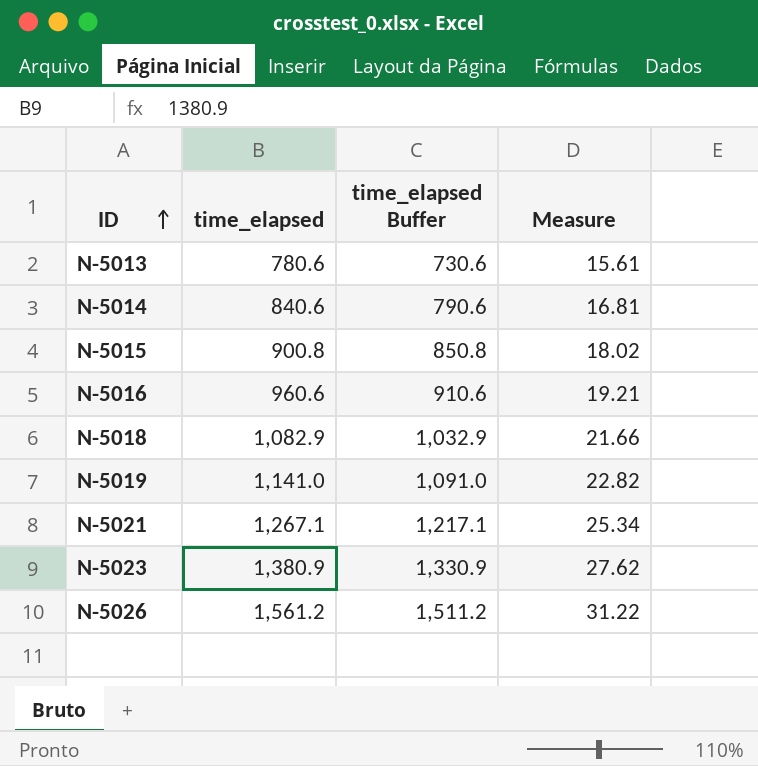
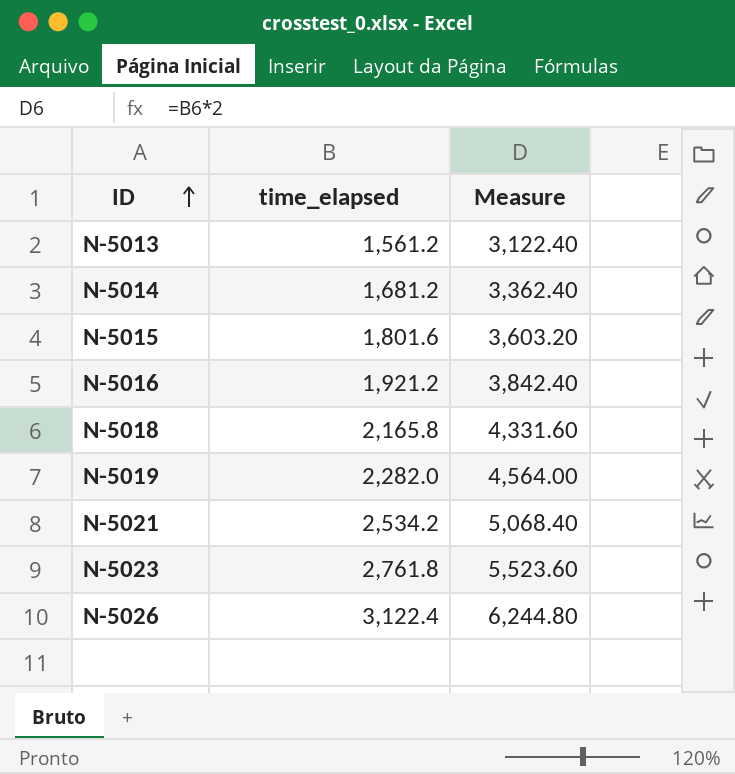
column time_elapsed Buffer | formula: [time_elapsed] - 50 -> none
column Measure | formula: [time_elapsed] * 0.02 -> [time_elapsed] * 2
N-5013 | time_elapsed: 780.6 -> 1,561.2
N-5014 | time_elapsed: 840.6 -> 1,681.2
N-5015 | time_elapsed: 900.8 -> 1,801.6
N-5016 | time_elapsed: 960.6 -> 1,921.2
N-5018 | time_elapsed: 1,082.9 -> 2,165.8
N-5019 | time_elapsed: 1,141.0 -> 2,282.0
N-5021 | time_elapsed: 1,267.1 -> 2,534.2
N-5023 | time_elapsed: 1,380.9 -> 2,761.8
N-5026 | time_elapsed: 1,561.2 -> 3,122.4

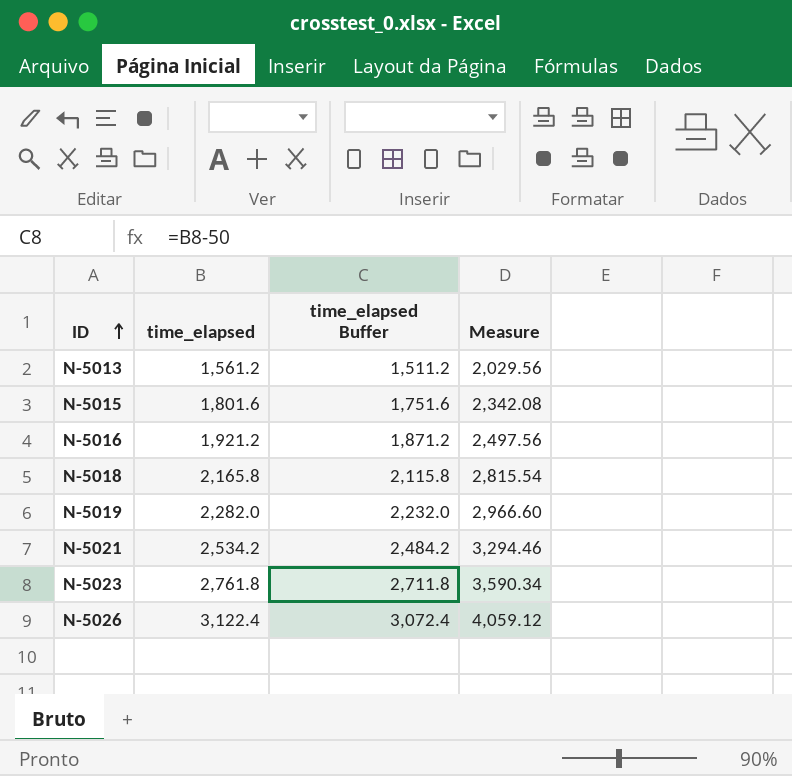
column time_elapsed Buffer | formula: none -> [time_elapsed] - 50
column Measure | formula: [time_elapsed] * 2 -> [time_elapsed] * 1.3
row N-5014: 1,681.2 | 3,362.40 -> none

